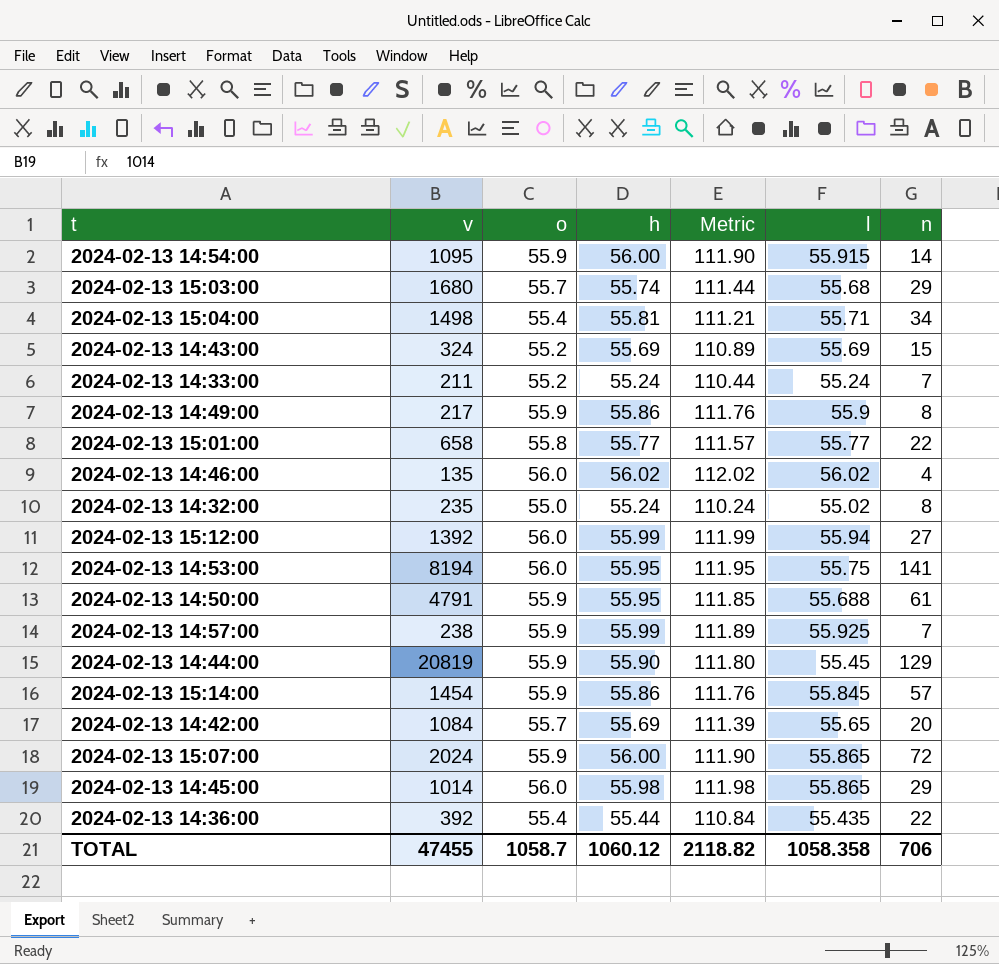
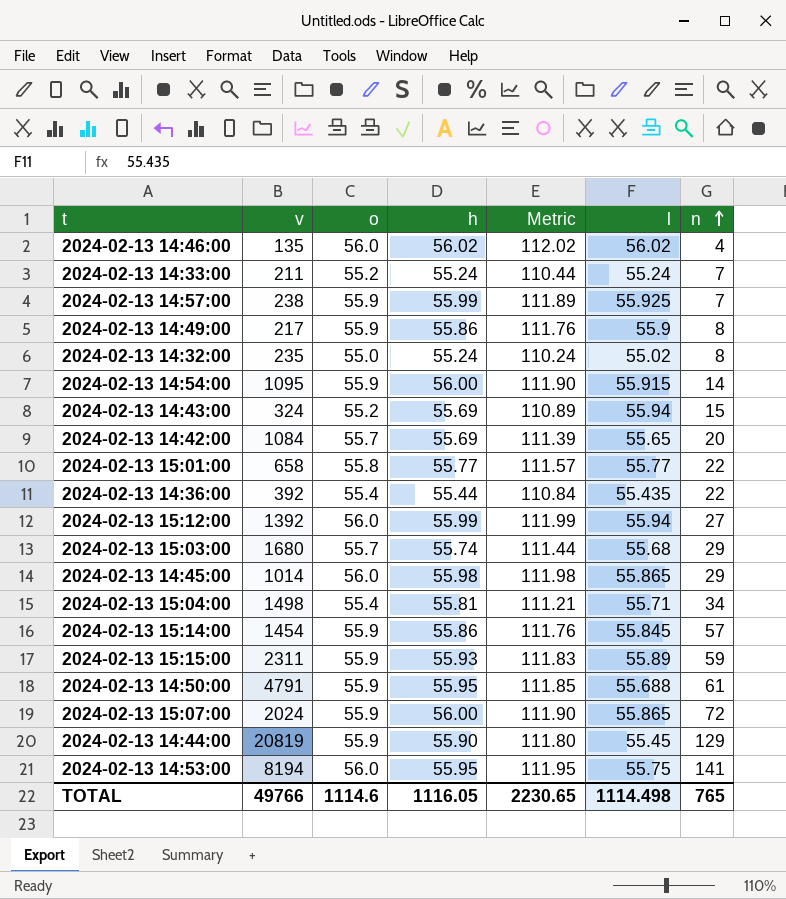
row order: none -> n ascending
2024-02-13 14:43:00 | l: 55.69 -> 55.94
row 2024-02-13 15:15:00: none -> 2311 | 55.9 | 55.93 | 111.83 | 55.89 | 59
TOTAL | v: 47455 -> 49766
TOTAL | o: 1058.7 -> 1114.6
TOTAL | h: 1060.12 -> 1116.05
TOTAL | Metric: 2118.82 -> 2230.65
TOTAL | l: 1058.358 -> 1114.498
TOTAL | n: 706 -> 765

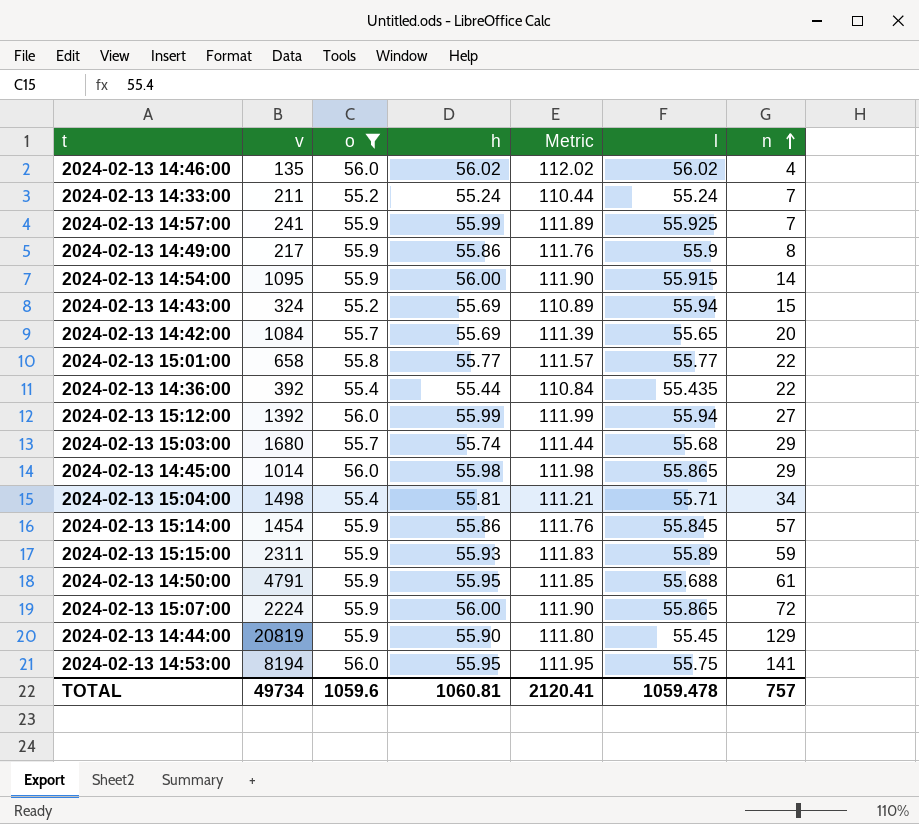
filter: none -> o != 55.0
2024-02-13 14:57:00 | v: 238 -> 241
2024-02-13 15:07:00 | v: 2024 -> 2224
TOTAL | v: 49766 -> 49734
TOTAL | o: 1114.6 -> 1059.6
TOTAL | h: 1116.05 -> 1060.81
TOTAL | Metric: 2230.65 -> 2120.41
TOTAL | l: 1114.498 -> 1059.478
TOTAL | n: 765 -> 757

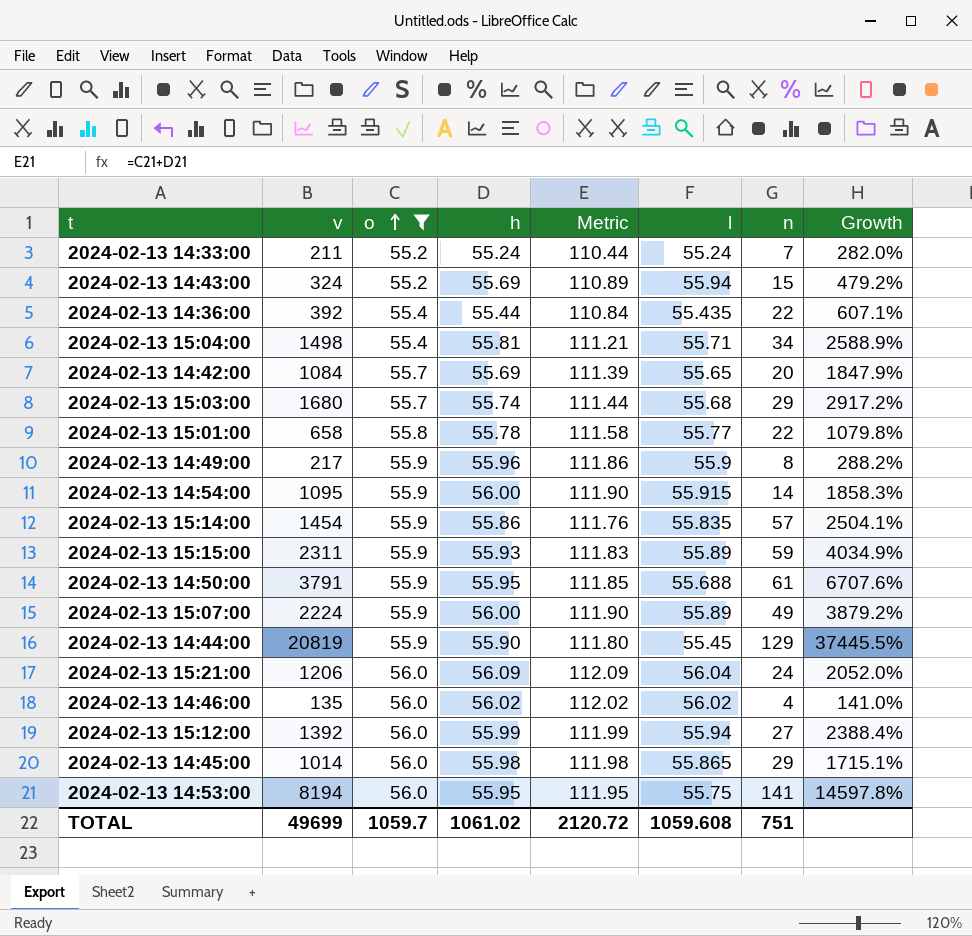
row order: n ascending -> o ascending
column Growth | formula: none -> ([v] - [l]) / [l]
row 2024-02-13 14:57:00: 241 | 55.9 | 55.99 | 111.89 | 55.925 | 7 -> none
2024-02-13 15:01:00 | h: 55.77 -> 55.78
2024-02-13 15:01:00 | Metric: 111.57 -> 111.58
2024-02-13 14:49:00 | h: 55.86 -> 55.96
2024-02-13 14:49:00 | Metric: 111.76 -> 111.86
2024-02-13 15:14:00 | l: 55.845 -> 55.835
2024-02-13 14:50:00 | v: 4791 -> 3791
2024-02-13 15:07:00 | l: 55.865 -> 55.89
2024-02-13 15:07:00 | n: 72 -> 49
row 2024-02-13 15:21:00: none -> 1206 | 56.0 | 56.09 | 112.09 | 56.04 | 24 | 2052.0%
TOTAL | v: 49734 -> 49699
TOTAL | o: 1059.6 -> 1059.7
TOTAL | h: 1060.81 -> 1061.02
TOTAL | Metric: 2120.41 -> 2120.72
TOTAL | l: 1059.478 -> 1059.608
TOTAL | n: 757 -> 751

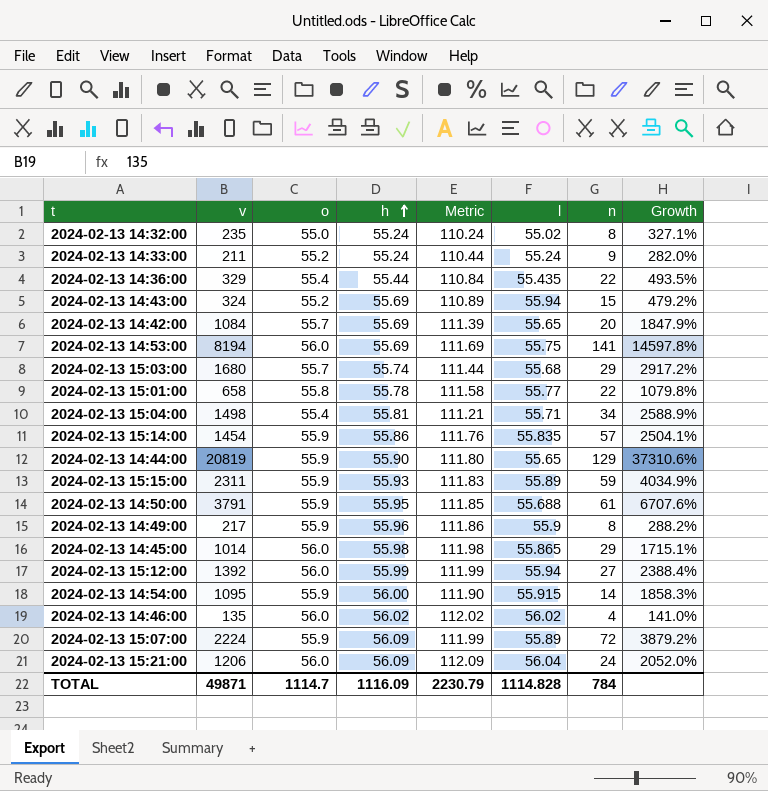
filter: o != 55.0 -> none
row order: o ascending -> h ascending
2024-02-13 14:33:00 | n: 7 -> 9
2024-02-13 14:36:00 | v: 392 -> 329
2024-02-13 14:36:00 | Growth: 607.1% -> 493.5%
2024-02-13 14:53:00 | h: 55.95 -> 55.69
2024-02-13 14:53:00 | Metric: 111.95 -> 111.69
2024-02-13 14:44:00 | l: 55.45 -> 55.65
2024-02-13 14:44:00 | Growth: 37445.5% -> 37310.6%
2024-02-13 15:07:00 | h: 56.00 -> 56.09
2024-02-13 15:07:00 | Metric: 111.90 -> 111.99
2024-02-13 15:07:00 | n: 49 -> 72
TOTAL | v: 49699 -> 49871
TOTAL | o: 1059.7 -> 1114.7
TOTAL | h: 1061.02 -> 1116.09
TOTAL | Metric: 2120.72 -> 2230.79
TOTAL | l: 1059.608 -> 1114.828
TOTAL | n: 751 -> 784

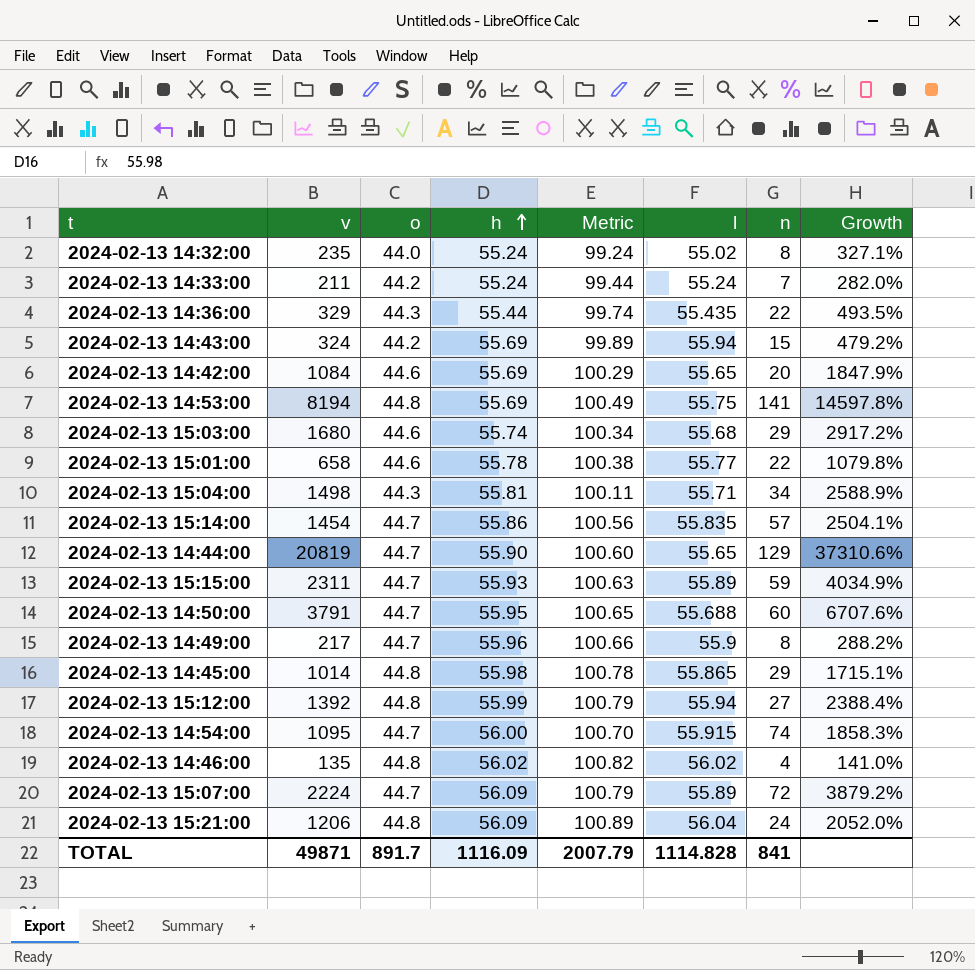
2024-02-13 14:32:00 | o: 55.0 -> 44.0
2024-02-13 14:32:00 | Metric: 110.24 -> 99.24
2024-02-13 14:33:00 | o: 55.2 -> 44.2
2024-02-13 14:33:00 | Metric: 110.44 -> 99.44
2024-02-13 14:33:00 | n: 9 -> 7
2024-02-13 14:36:00 | o: 55.4 -> 44.3
2024-02-13 14:36:00 | Metric: 110.84 -> 99.74
2024-02-13 14:43:00 | o: 55.2 -> 44.2
2024-02-13 14:43:00 | Metric: 110.89 -> 99.89
2024-02-13 14:42:00 | o: 55.7 -> 44.6
2024-02-13 14:42:00 | Metric: 111.39 -> 100.29
2024-02-13 14:53:00 | o: 56.0 -> 44.8
2024-02-13 14:53:00 | Metric: 111.69 -> 100.49
2024-02-13 15:03:00 | o: 55.7 -> 44.6
2024-02-13 15:03:00 | Metric: 111.44 -> 100.34
2024-02-13 15:01:00 | o: 55.8 -> 44.6
2024-02-13 15:01:00 | Metric: 111.58 -> 100.38
2024-02-13 15:04:00 | o: 55.4 -> 44.3
2024-02-13 15:04:00 | Metric: 111.21 -> 100.11
2024-02-13 15:14:00 | o: 55.9 -> 44.7
2024-02-13 15:14:00 | Metric: 111.76 -> 100.56
2024-02-13 14:44:00 | o: 55.9 -> 44.7
2024-02-13 14:44:00 | Metric: 111.80 -> 100.60
2024-02-13 15:15:00 | o: 55.9 -> 44.7
2024-02-13 15:15:00 | Metric: 111.83 -> 100.63
2024-02-13 14:50:00 | o: 55.9 -> 44.7
2024-02-13 14:50:00 | Metric: 111.85 -> 100.65
2024-02-13 14:50:00 | n: 61 -> 60
2024-02-13 14:49:00 | o: 55.9 -> 44.7
2024-02-13 14:49:00 | Metric: 111.86 -> 100.66
2024-02-13 14:45:00 | o: 56.0 -> 44.8
2024-02-13 14:45:00 | Metric: 111.98 -> 100.78
2024-02-13 15:12:00 | o: 56.0 -> 44.8
2024-02-13 15:12:00 | Metric: 111.99 -> 100.79
2024-02-13 14:54:00 | o: 55.9 -> 44.7
2024-02-13 14:54:00 | Metric: 111.90 -> 100.70
2024-02-13 14:54:00 | n: 14 -> 74
2024-02-13 14:46:00 | o: 56.0 -> 44.8
2024-02-13 14:46:00 | Metric: 112.02 -> 100.82
2024-02-13 15:07:00 | o: 55.9 -> 44.7
2024-02-13 15:07:00 | Metric: 111.99 -> 100.79
2024-02-13 15:21:00 | o: 56.0 -> 44.8
2024-02-13 15:21:00 | Metric: 112.09 -> 100.89
TOTAL | o: 1114.7 -> 891.7
TOTAL | Metric: 2230.79 -> 2007.79
TOTAL | n: 784 -> 841

